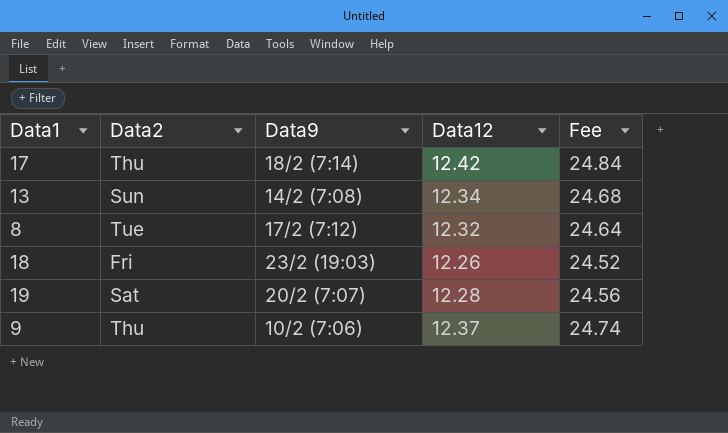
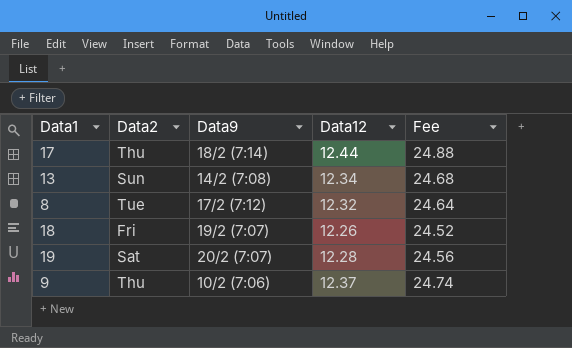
17 | Data12: 12.42 -> 12.44
17 | Fee: 24.84 -> 24.88
18 | Data9: 23/2 (19:03) -> 19/2 (7:07)

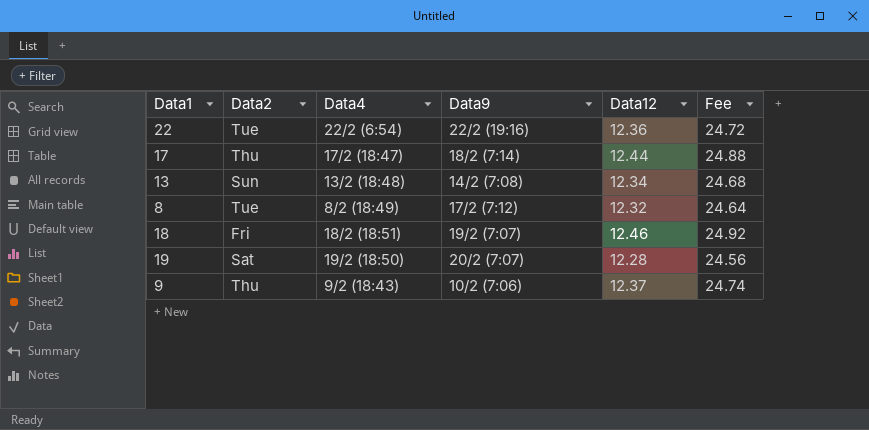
column Data4 | position: none -> 3
row 22: none -> Tue | 22/2 (6:54) | 22/2 (19:16) | 12.36 | 24.72
18 | Data12: 12.26 -> 12.46
18 | Fee: 24.52 -> 24.92

